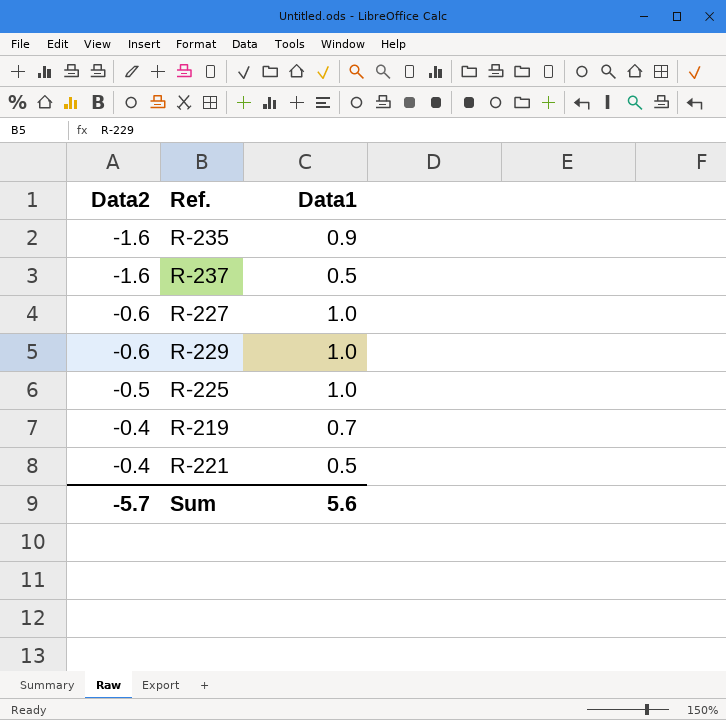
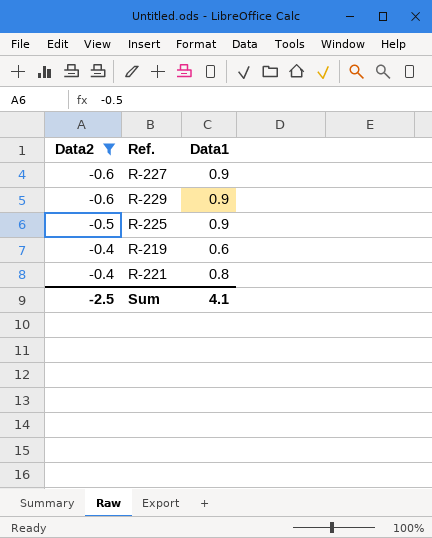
filter: none -> Data2 != -1.6
R-227 | Data1: 1.0 -> 0.9
R-229 | Data1: 1.0 -> 0.9
R-225 | Data1: 1.0 -> 0.9
R-219 | Data1: 0.7 -> 0.6
R-221 | Data1: 0.5 -> 0.8
Sum | Data2: -5.7 -> -2.5
Sum | Data1: 5.6 -> 4.1

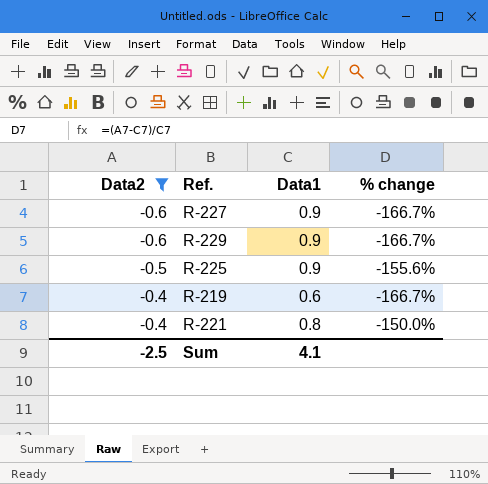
column % change | formula: none -> ([Data2] - [Data1]) / [Data1]

